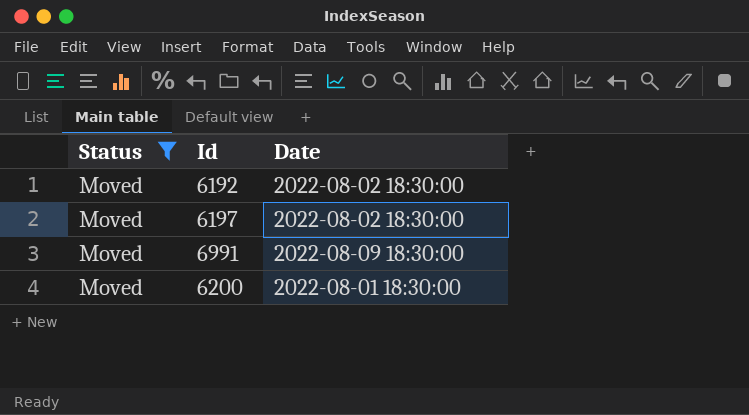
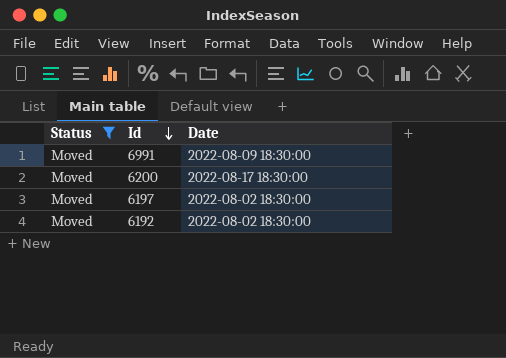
row order: none -> Id descending
6200 | Date: 2022-08-01 18:30:00 -> 2022-08-17 18:30:00

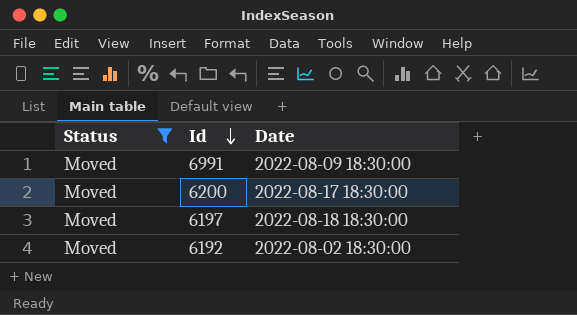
6197 | Date: 2022-08-02 18:30:00 -> 2022-08-18 18:30:00

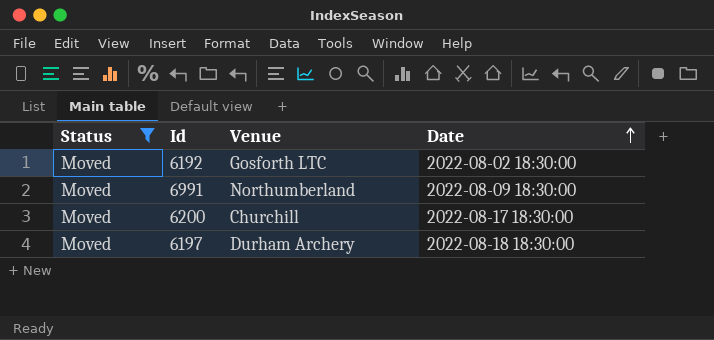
row order: Id descending -> Date ascending
column Venue | position: none -> 3

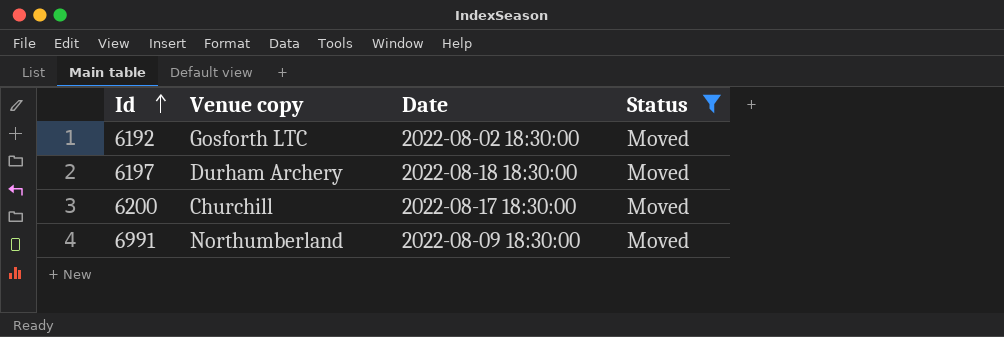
row order: Date ascending -> Id ascending
column name: Venue -> Venue copy
column Status | position: 1 -> 4

